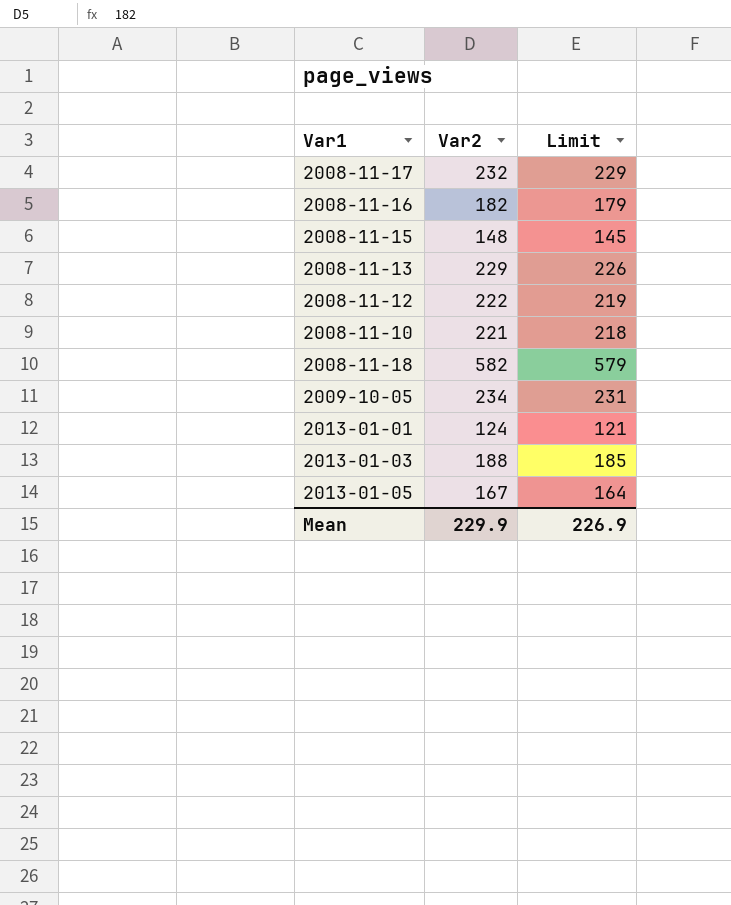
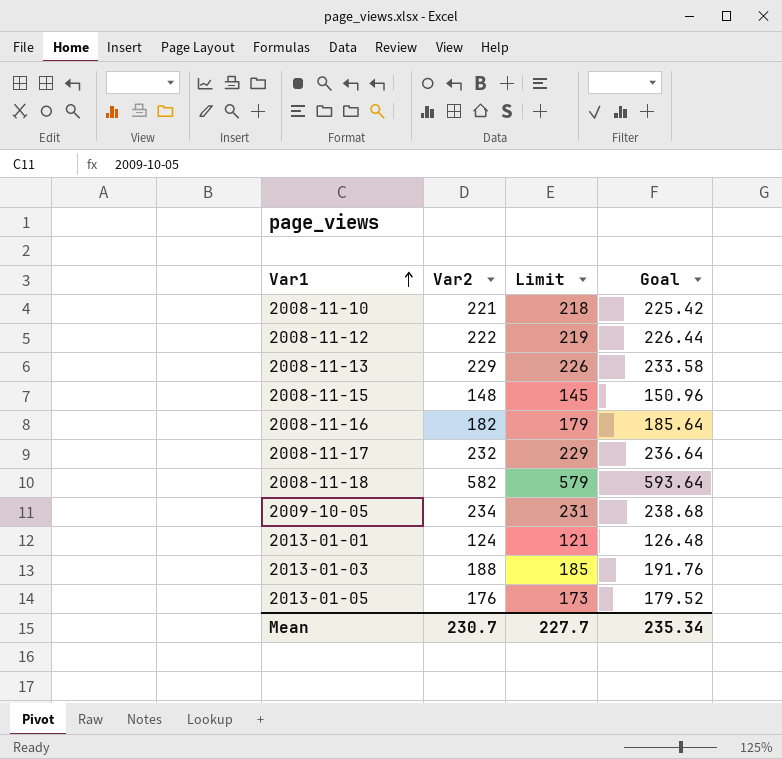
row order: none -> Var1 ascending
column Goal | formula: none -> [Var2] * 1.02
2013-01-05 | Var2: 167 -> 176
2013-01-05 | Limit: 164 -> 173
Mean | Var2: 229.9 -> 230.7
Mean | Limit: 226.9 -> 227.7

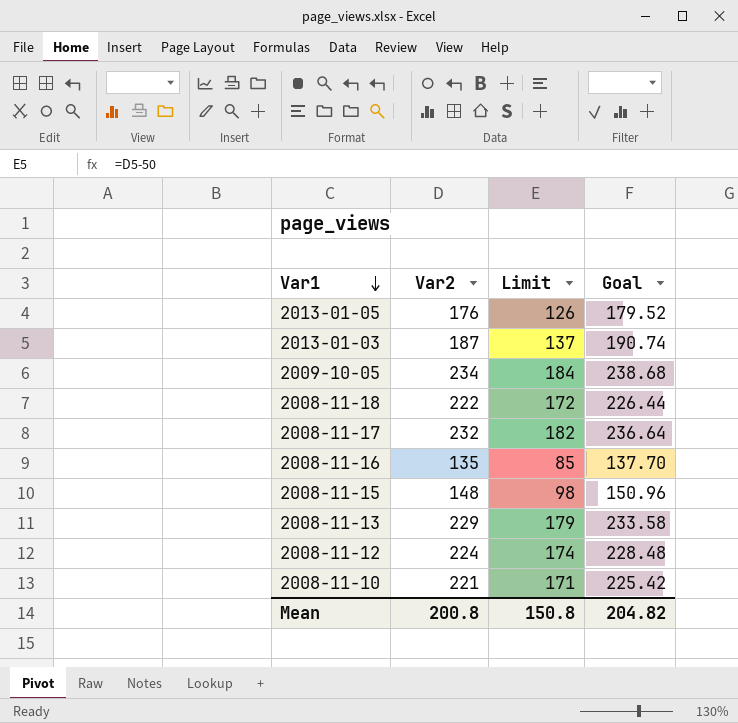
row order: Var1 ascending -> Var1 descending
column Limit | formula: [Var2] - 3 -> [Var2] - 50
row 2013-01-01: 124 | 121 | 126.48 -> none
2013-01-03 | Var2: 188 -> 187
2013-01-03 | Goal: 191.76 -> 190.74
2008-11-18 | Var2: 582 -> 222
2008-11-18 | Goal: 593.64 -> 226.44
2008-11-16 | Var2: 182 -> 135
2008-11-16 | Goal: 185.64 -> 137.70
2008-11-12 | Var2: 222 -> 224
2008-11-12 | Goal: 226.44 -> 228.48
Mean | Var2: 230.7 -> 200.8
Mean | Limit: 227.7 -> 150.8
Mean | Goal: 235.34 -> 204.82

